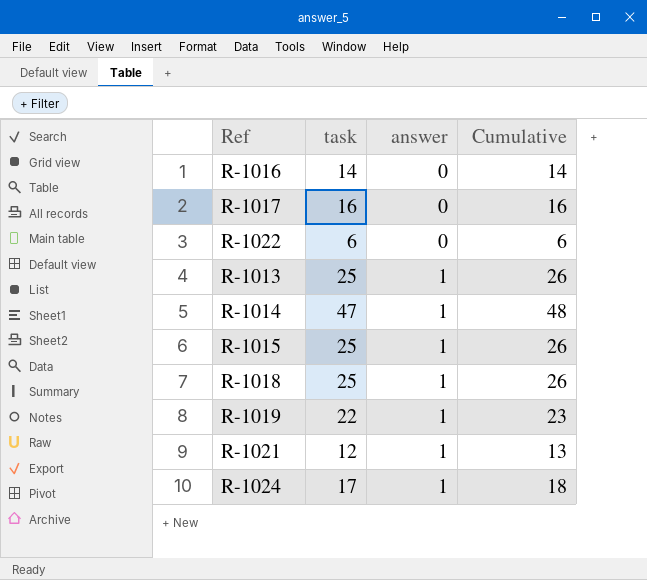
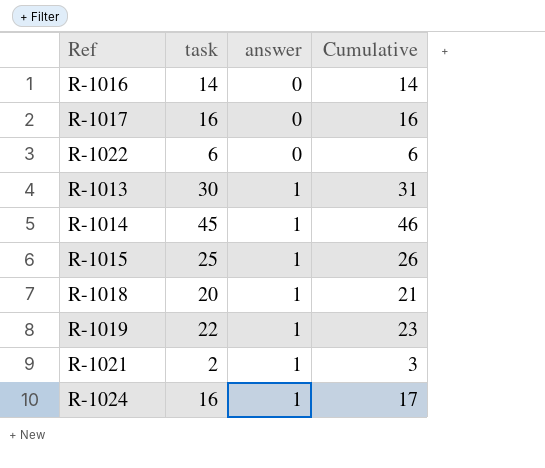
R-1013 | task: 25 -> 30
R-1013 | Cumulative: 26 -> 31
R-1014 | task: 47 -> 45
R-1014 | Cumulative: 48 -> 46
R-1018 | task: 25 -> 20
R-1018 | Cumulative: 26 -> 21
R-1021 | task: 12 -> 2
R-1021 | Cumulative: 13 -> 3
R-1024 | task: 17 -> 16
R-1024 | Cumulative: 18 -> 17

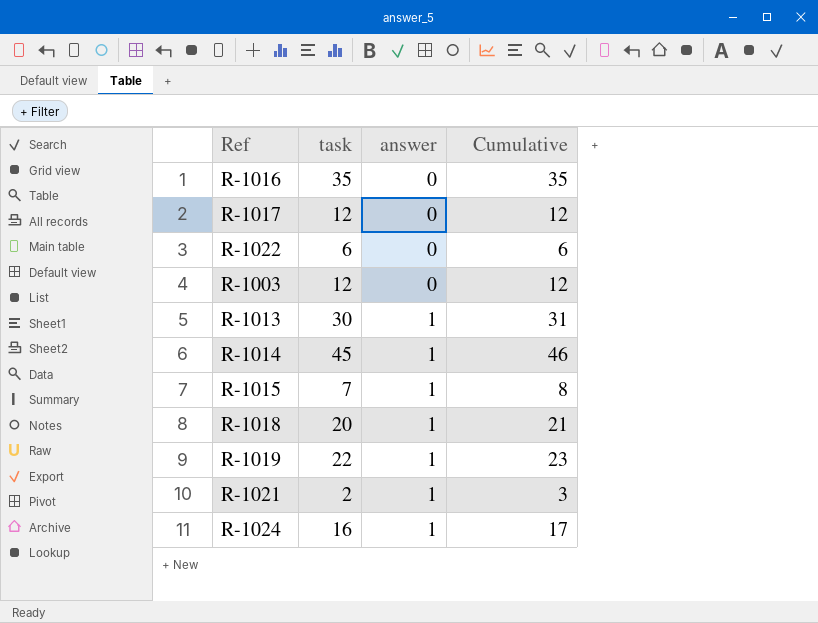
R-1016 | task: 14 -> 35
R-1016 | Cumulative: 14 -> 35
R-1017 | task: 16 -> 12
R-1017 | Cumulative: 16 -> 12
row R-1003: none -> 12 | 0 | 12
R-1015 | task: 25 -> 7
R-1015 | Cumulative: 26 -> 8

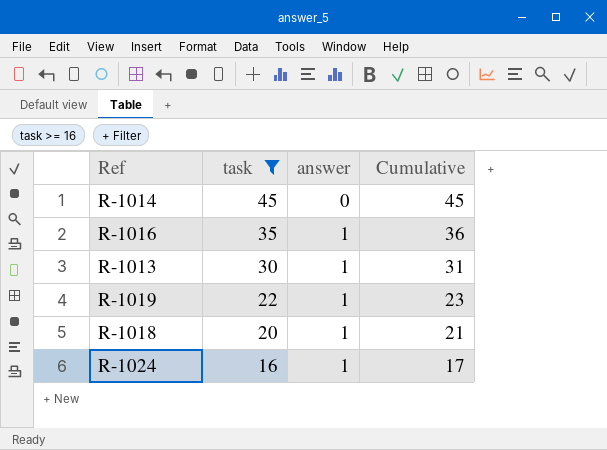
filter: none -> task >= 16
row order: answer ascending -> task descending
R-1014 | answer: 1 -> 0
R-1014 | Cumulative: 46 -> 45
R-1016 | answer: 0 -> 1
R-1016 | Cumulative: 35 -> 36

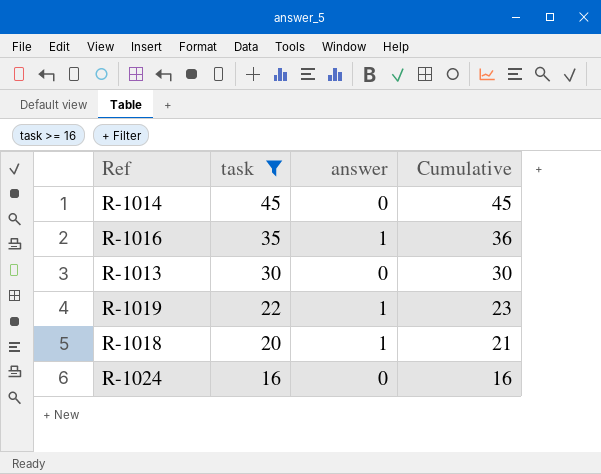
R-1013 | answer: 1 -> 0
R-1013 | Cumulative: 31 -> 30
R-1024 | answer: 1 -> 0
R-1024 | Cumulative: 17 -> 16

